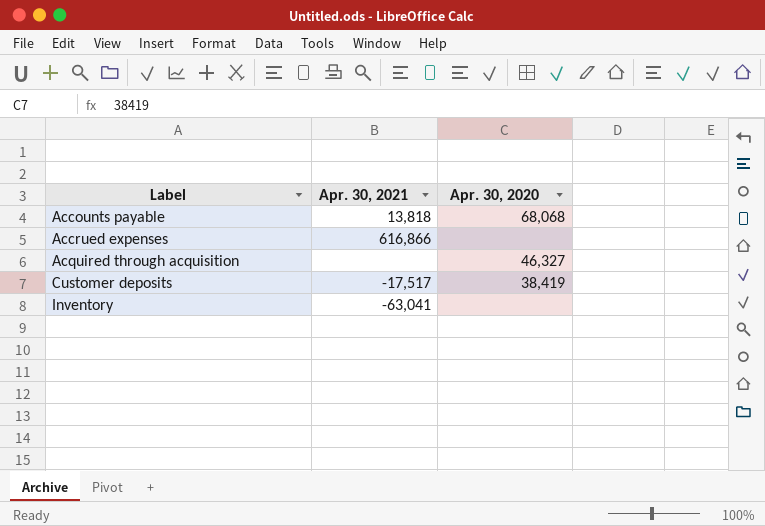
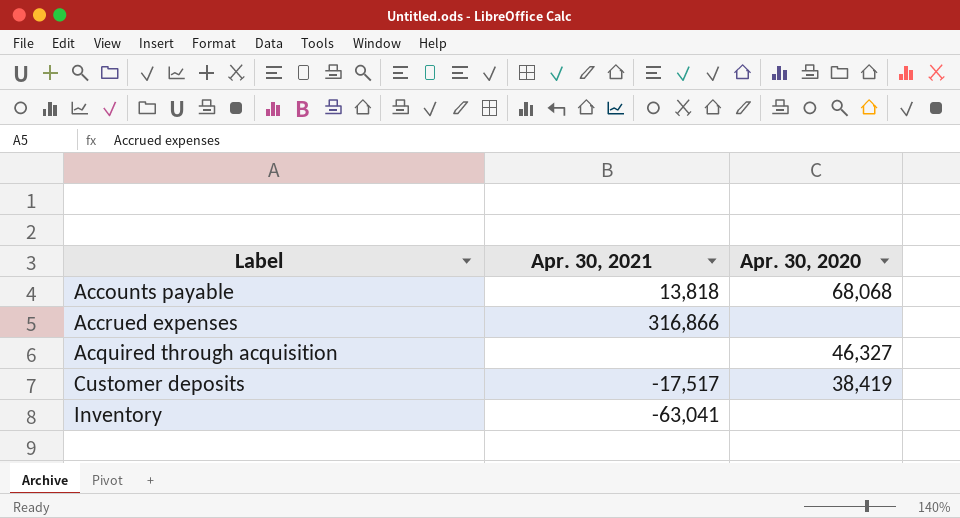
Accrued expenses | Apr. 30, 2021: 616,866 -> 316,866

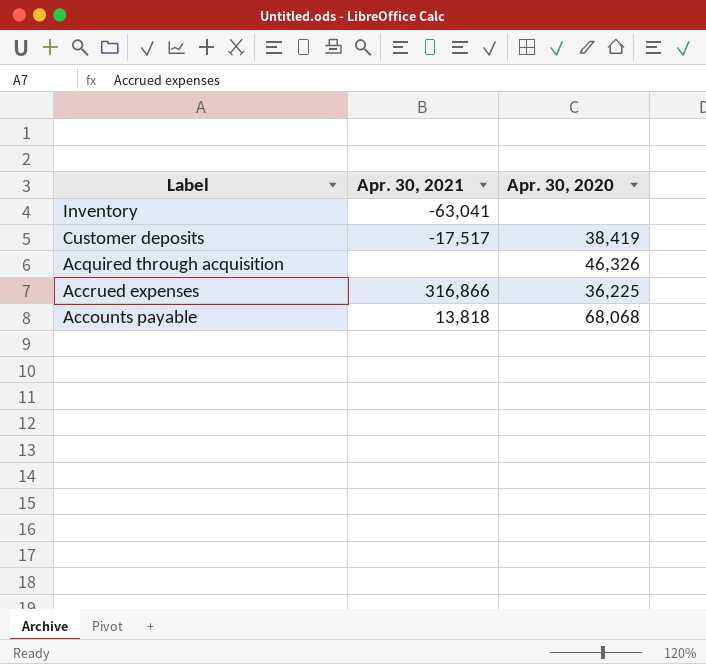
row order: Label ascending -> Label descending
Acquired through acquisition | Apr. 30, 2020: 46,327 -> 46,326
Accrued expenses | Apr. 30, 2020: none -> 36,225

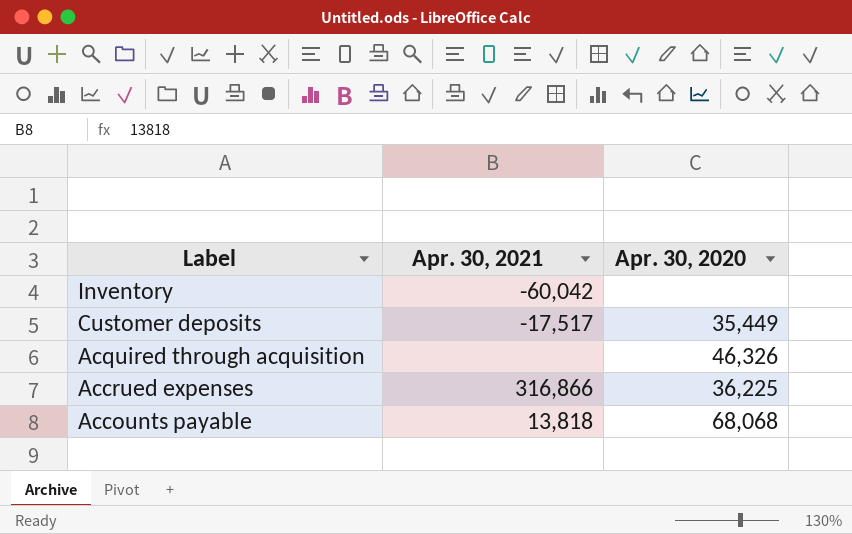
Inventory | Apr. 30, 2021: -63,041 -> -60,042
Customer deposits | Apr. 30, 2020: 38,419 -> 35,449

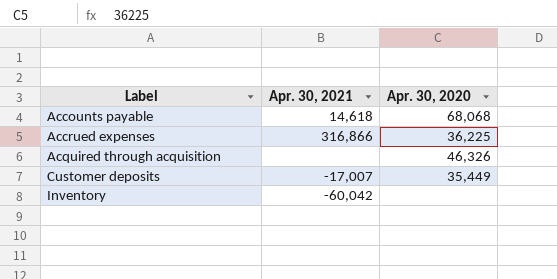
row order: Label descending -> Label ascending
Accounts payable | Apr. 30, 2021: 13,818 -> 14,618
Customer deposits | Apr. 30, 2021: -17,517 -> -17,007

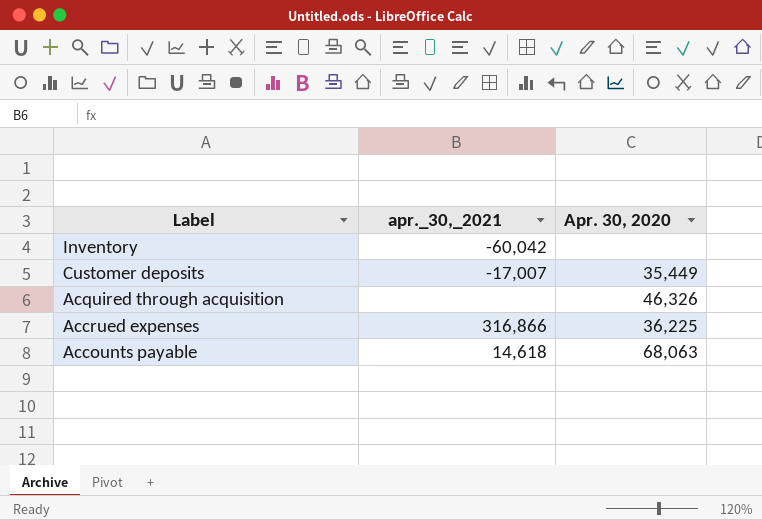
row order: Label ascending -> Label descending
column name: Apr. 30, 2021 -> apr._30,_2021
Accounts payable | Apr. 30, 2020: 68,068 -> 68,063

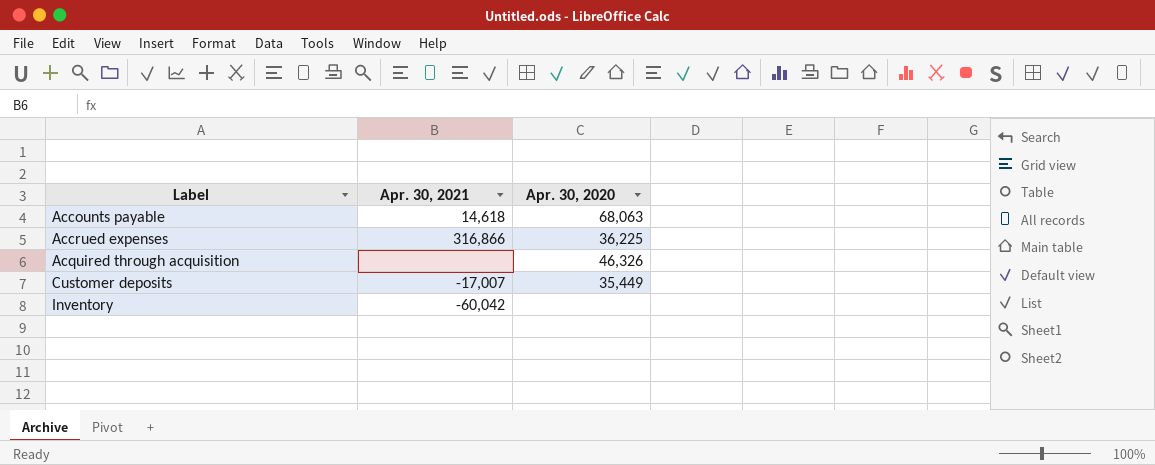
row order: Label descending -> Label ascending
column name: apr._30,_2021 -> Apr. 30, 2021

